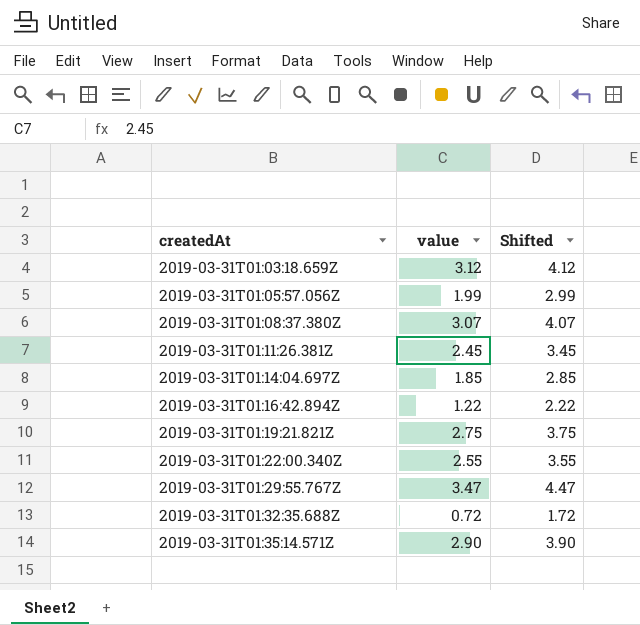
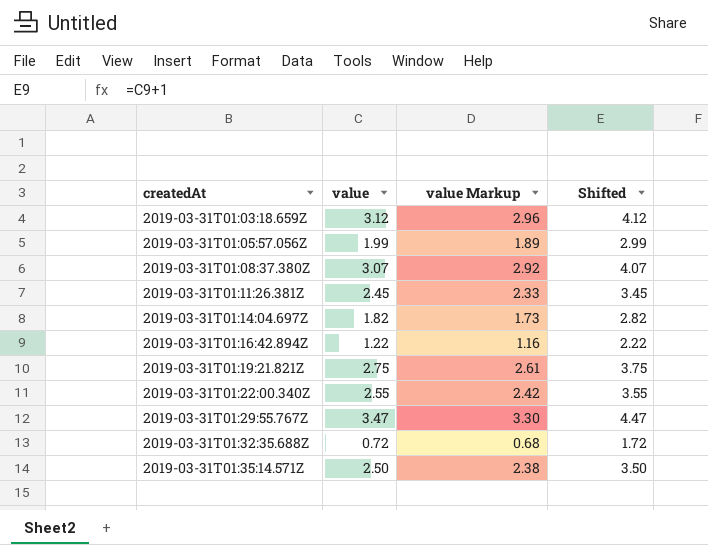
column value Markup | formula: none -> [value] * 0.95
2019-03-31T01:14:04.697Z | value: 1.85 -> 1.82
2019-03-31T01:14:04.697Z | Shifted: 2.85 -> 2.82
2019-03-31T01:35:14.571Z | value: 2.90 -> 2.50
2019-03-31T01:35:14.571Z | Shifted: 3.90 -> 3.50

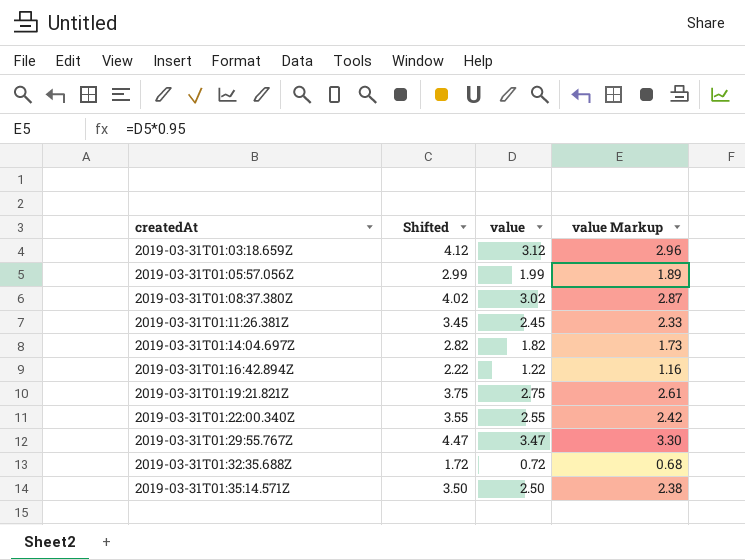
column Shifted | position: 4 -> 2
2019-03-31T01:08:37.380Z | Shifted: 4.07 -> 4.02
2019-03-31T01:08:37.380Z | value: 3.07 -> 3.02
2019-03-31T01:08:37.380Z | value Markup: 2.92 -> 2.87

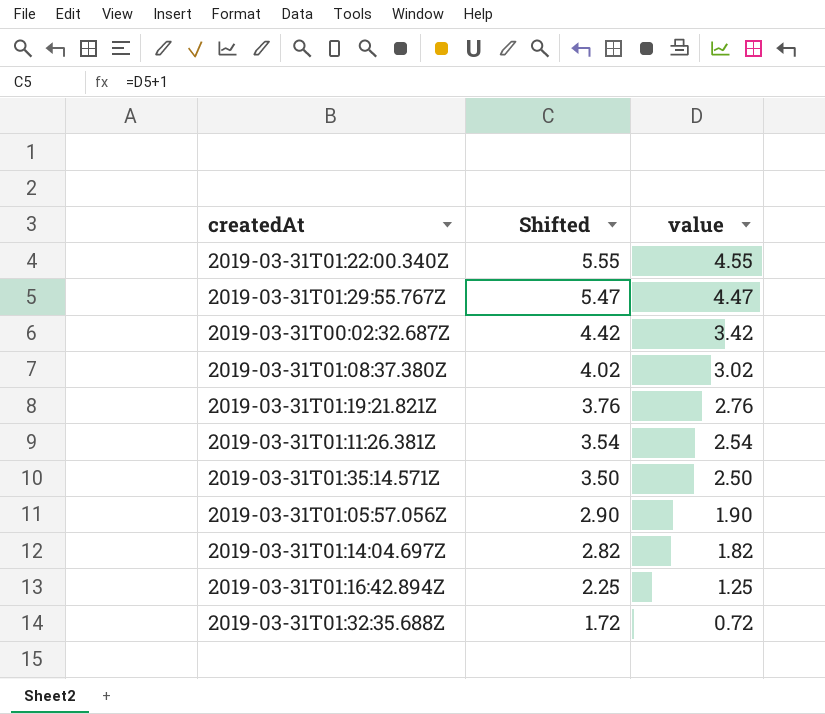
row order: createdAt ascending -> Shifted descending
column value Markup | formula: [value] * 0.95 -> none
row 2019-03-31T01:03:18.659Z: 4.12 | 3.12 | 2.96 -> none
2019-03-31T01:22:00.340Z | Shifted: 3.55 -> 5.55
2019-03-31T01:22:00.340Z | value: 2.55 -> 4.55
2019-03-31T01:29:55.767Z | Shifted: 4.47 -> 5.47
2019-03-31T01:29:55.767Z | value: 3.47 -> 4.47
row 2019-03-31T00:02:32.687Z: none -> 4.42 | 3.42
2019-03-31T01:19:21.821Z | Shifted: 3.75 -> 3.76
2019-03-31T01:19:21.821Z | value: 2.75 -> 2.76
2019-03-31T01:11:26.381Z | Shifted: 3.45 -> 3.54
2019-03-31T01:11:26.381Z | value: 2.45 -> 2.54
2019-03-31T01:05:57.056Z | Shifted: 2.99 -> 2.90
2019-03-31T01:05:57.056Z | value: 1.99 -> 1.90
2019-03-31T01:16:42.894Z | Shifted: 2.22 -> 2.25
2019-03-31T01:16:42.894Z | value: 1.22 -> 1.25

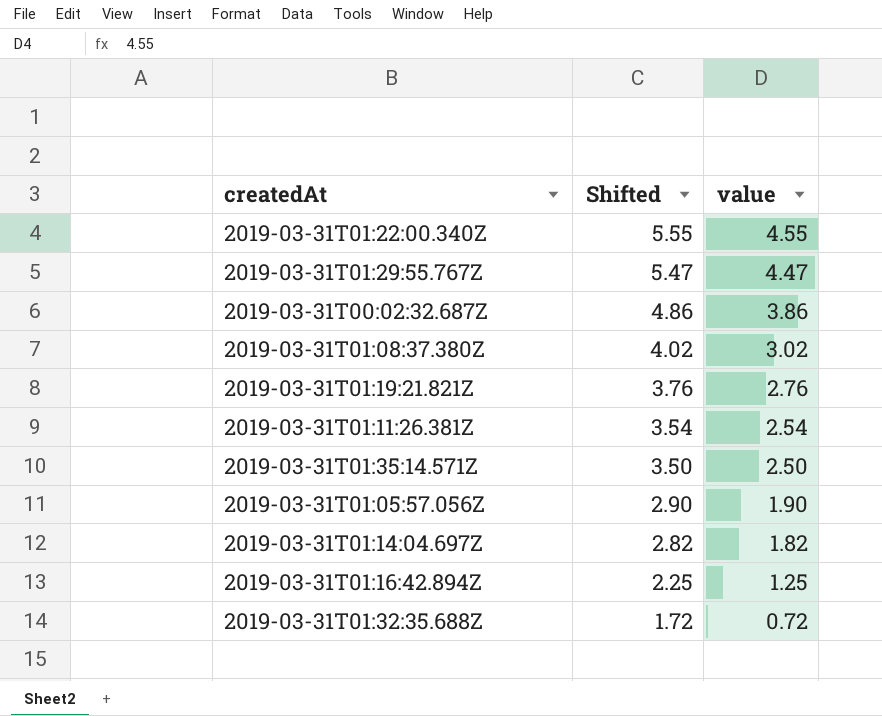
2019-03-31T00:02:32.687Z | Shifted: 4.42 -> 4.86
2019-03-31T00:02:32.687Z | value: 3.42 -> 3.86

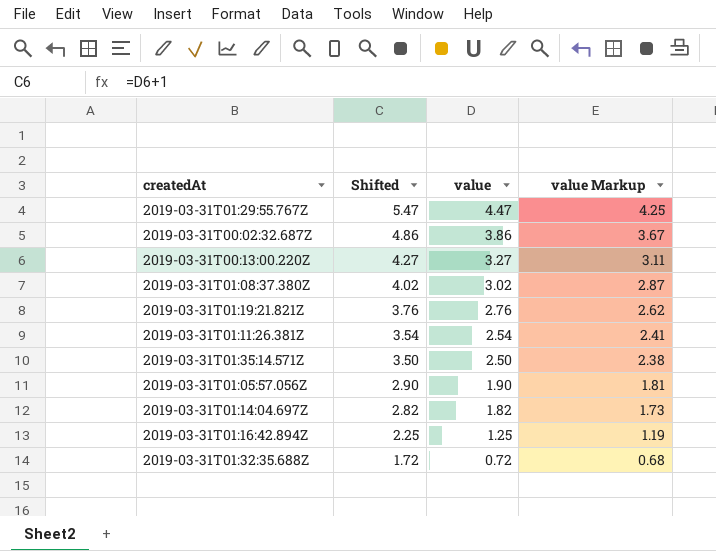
column value Markup | formula: none -> [value] * 0.95
row 2019-03-31T01:22:00.340Z: 5.55 | 4.55 -> none
row 2019-03-31T00:13:00.220Z: none -> 4.27 | 3.27 | 3.11

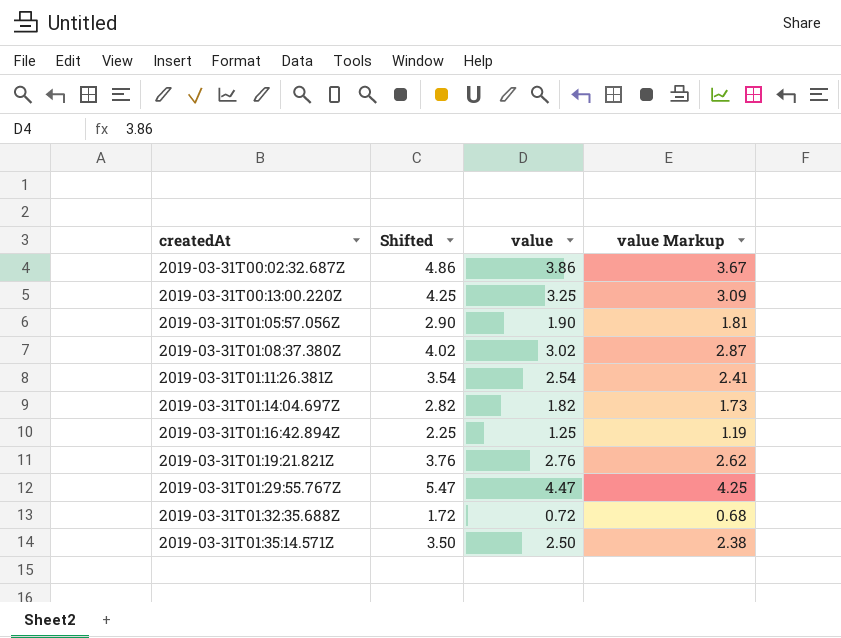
row order: Shifted descending -> createdAt ascending
2019-03-31T00:13:00.220Z | Shifted: 4.27 -> 4.25
2019-03-31T00:13:00.220Z | value: 3.27 -> 3.25
2019-03-31T00:13:00.220Z | value Markup: 3.11 -> 3.09

